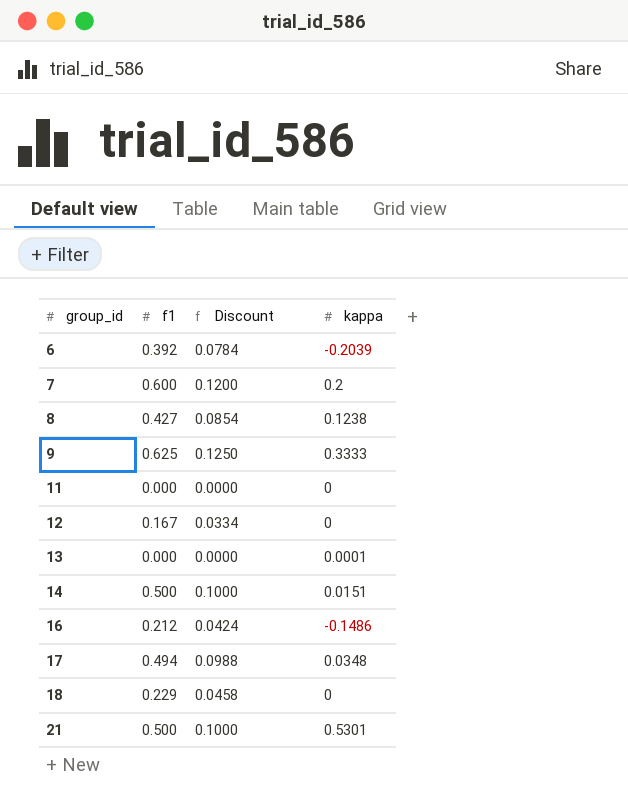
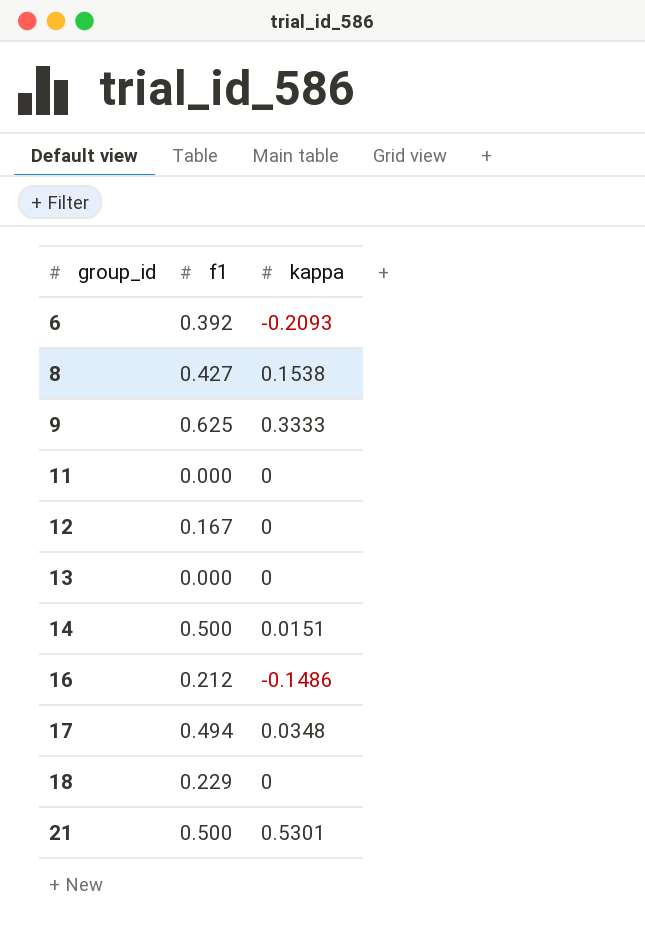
column Discount | formula: [f1] * 0.2 -> none
row 7: 0.600 | 0.1200 | 0.2 -> none
6 | kappa: -0.2039 -> -0.2093
8 | kappa: 0.1238 -> 0.1538
13 | kappa: 0.0001 -> 0

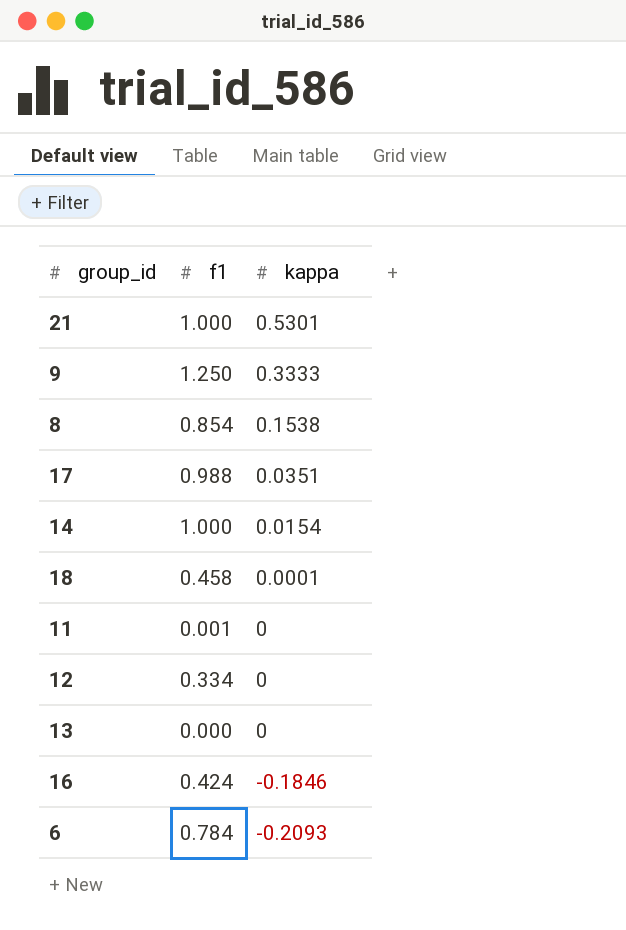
row order: group_id ascending -> kappa descending
21 | f1: 0.500 -> 1.000
9 | f1: 0.625 -> 1.250
8 | f1: 0.427 -> 0.854
17 | f1: 0.494 -> 0.988
17 | kappa: 0.0348 -> 0.0351
14 | f1: 0.500 -> 1.000
14 | kappa: 0.0151 -> 0.0154
18 | f1: 0.229 -> 0.458
18 | kappa: 0 -> 0.0001
11 | f1: 0.000 -> 0.001
12 | f1: 0.167 -> 0.334
16 | f1: 0.212 -> 0.424
16 | kappa: -0.1486 -> -0.1846
6 | f1: 0.392 -> 0.784

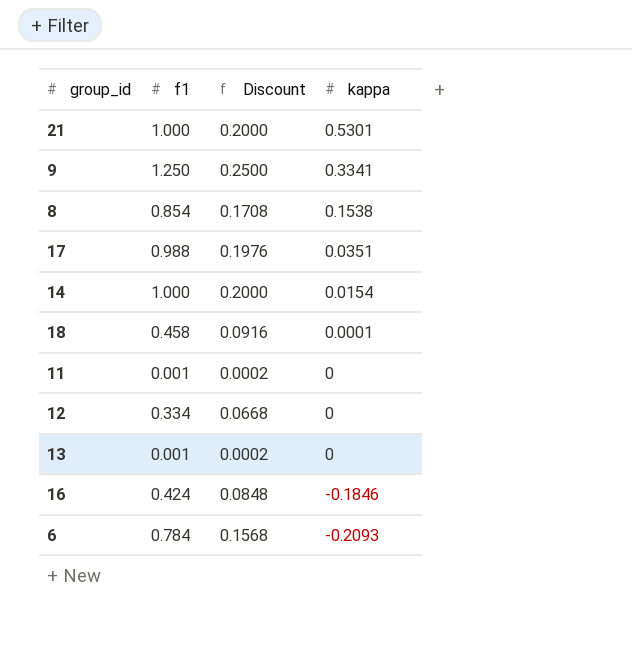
column Discount | formula: none -> [f1] * 0.2
9 | kappa: 0.3333 -> 0.3341
13 | f1: 0.000 -> 0.001

